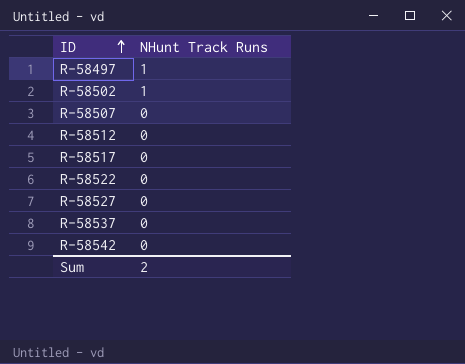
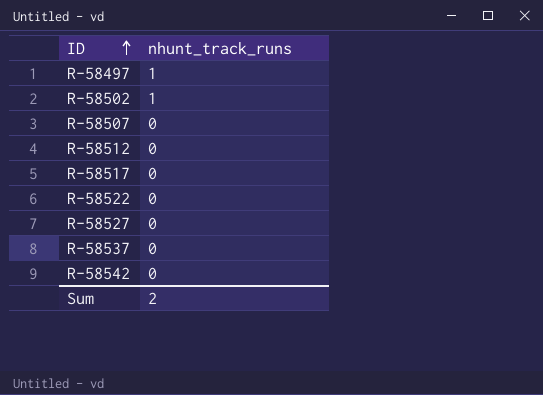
column name: NHunt Track Runs -> nhunt_track_runs

